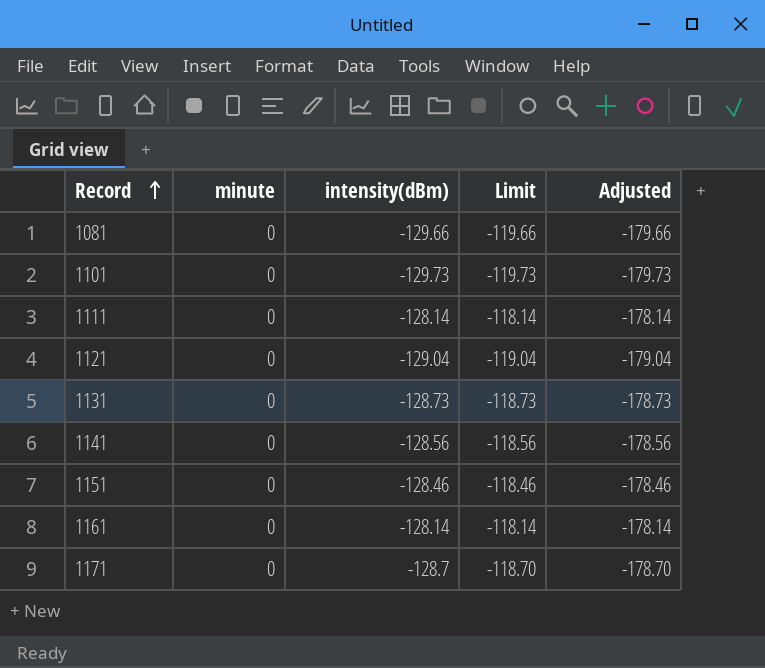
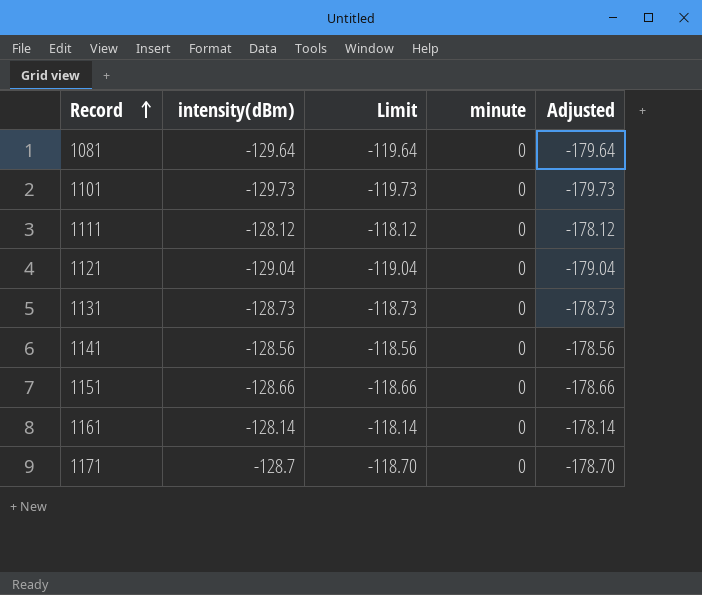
column minute | position: 2 -> 4
1081 | intensity(dBm): -129.66 -> -129.64
1081 | Limit: -119.66 -> -119.64
1081 | Adjusted: -179.66 -> -179.64
1111 | intensity(dBm): -128.14 -> -128.12
1111 | Limit: -118.14 -> -118.12
1111 | Adjusted: -178.14 -> -178.12
1151 | intensity(dBm): -128.46 -> -128.66
1151 | Limit: -118.46 -> -118.66
1151 | Adjusted: -178.46 -> -178.66

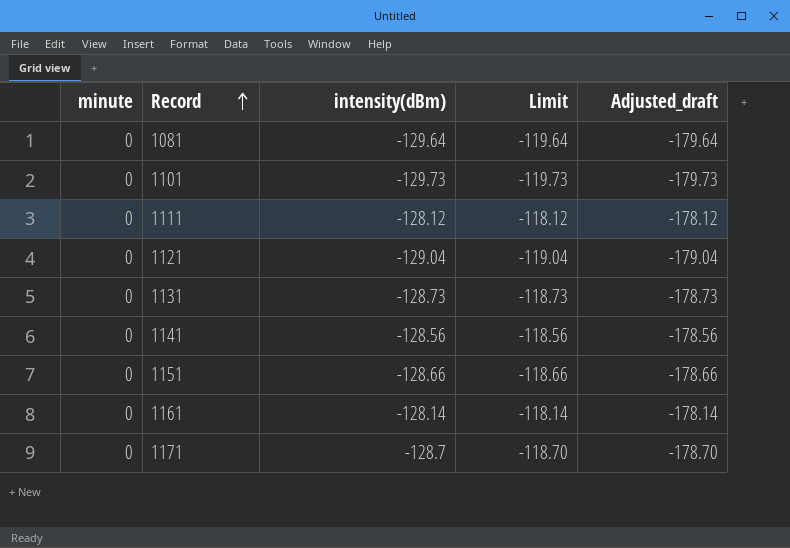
column minute | position: 4 -> 1
column name: Adjusted -> Adjusted_draft

